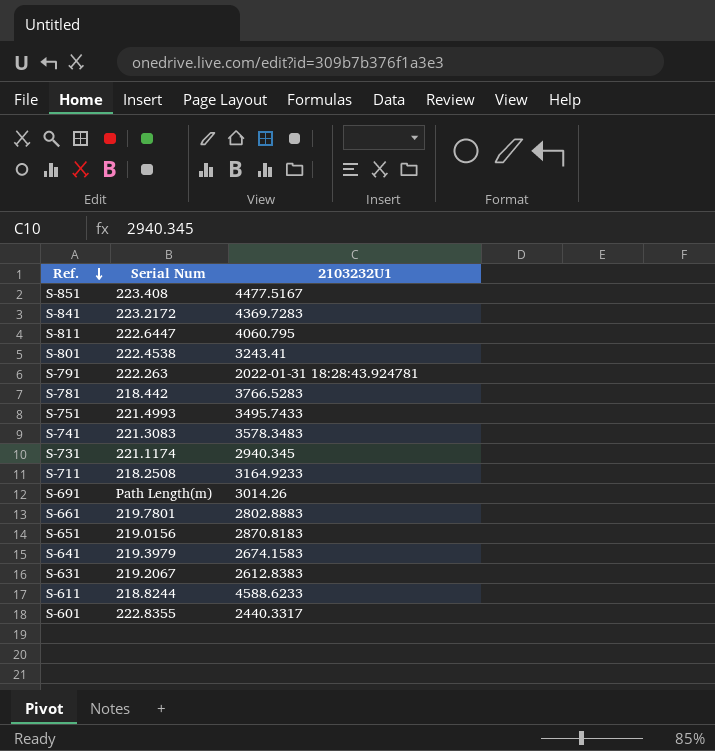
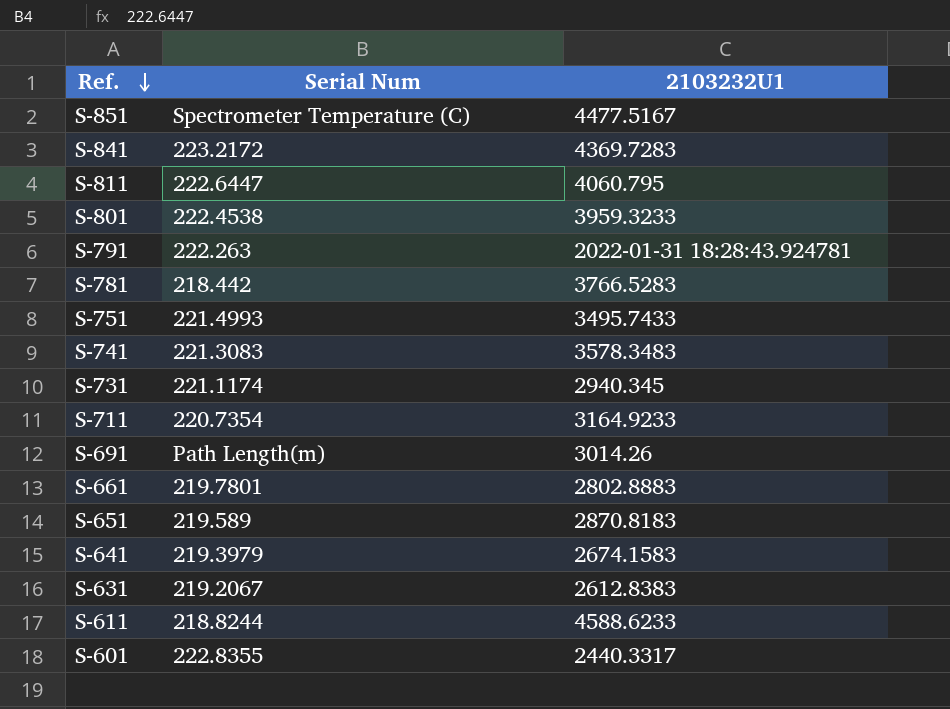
S-851 | Serial Num: 223.408 -> Spectrometer Temperature (C)
S-801 | 2103232U1: 3243.41 -> 3959.3233
S-711 | Serial Num: 218.2508 -> 220.7354
S-651 | Serial Num: 219.0156 -> 219.589

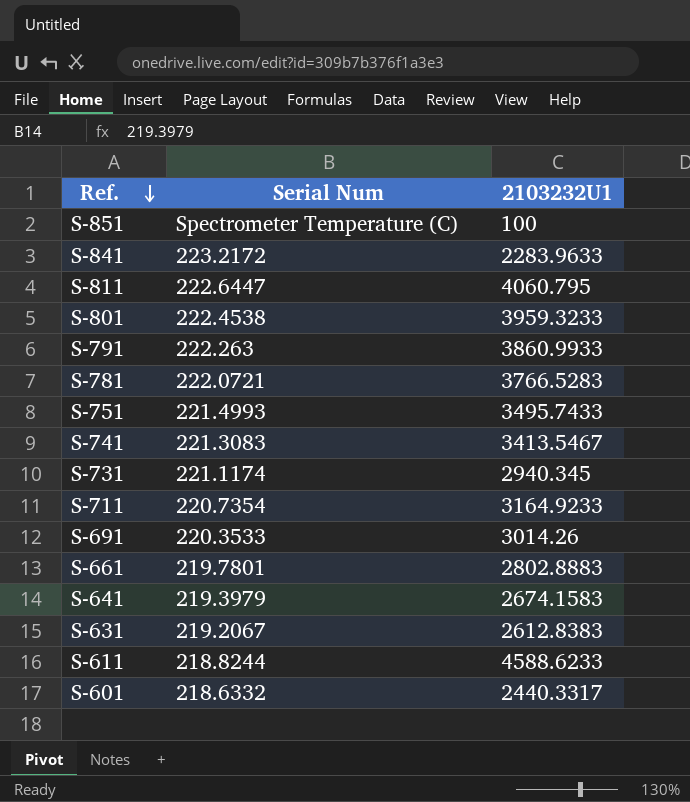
row S-651: 219.589 | 2870.8183 -> none
S-851 | 2103232U1: 4477.5167 -> 100
S-841 | 2103232U1: 4369.7283 -> 2283.9633
S-791 | 2103232U1: 2022-01-31 18:28:43.924781 -> 3860.9933
S-781 | Serial Num: 218.442 -> 222.0721
S-741 | 2103232U1: 3578.3483 -> 3413.5467
S-691 | Serial Num: Path Length(m) -> 220.3533
S-601 | Serial Num: 222.8355 -> 218.6332

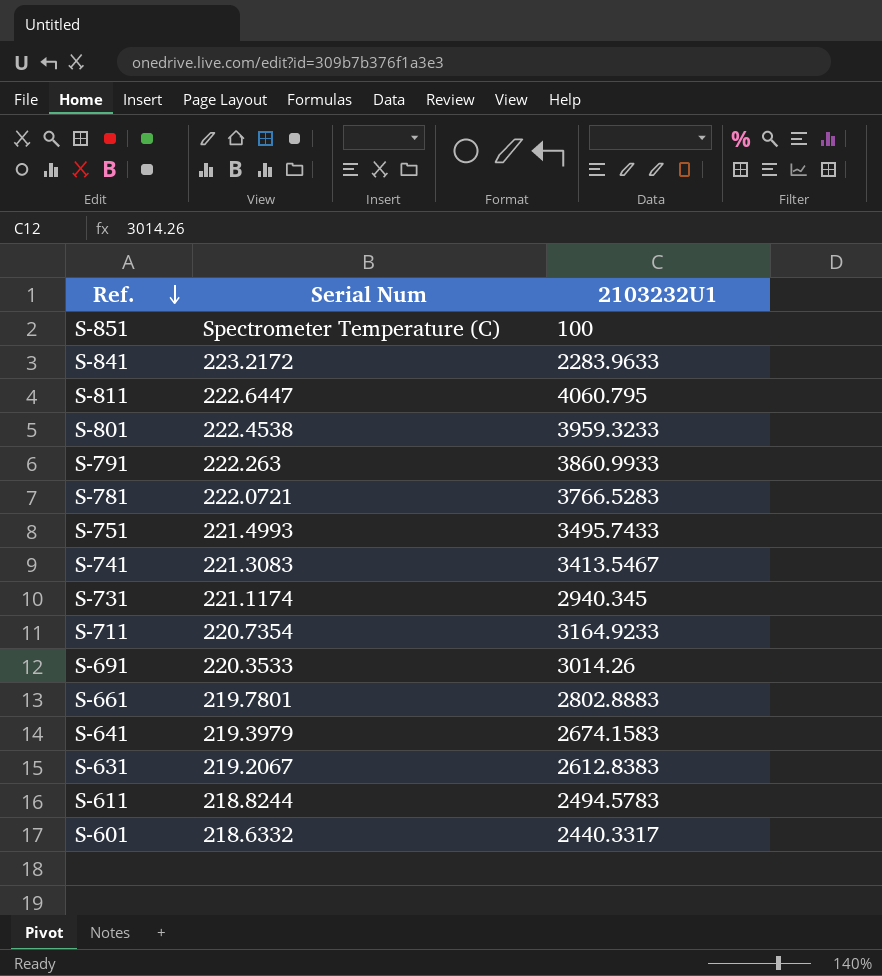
S-611 | 2103232U1: 4588.6233 -> 2494.5783

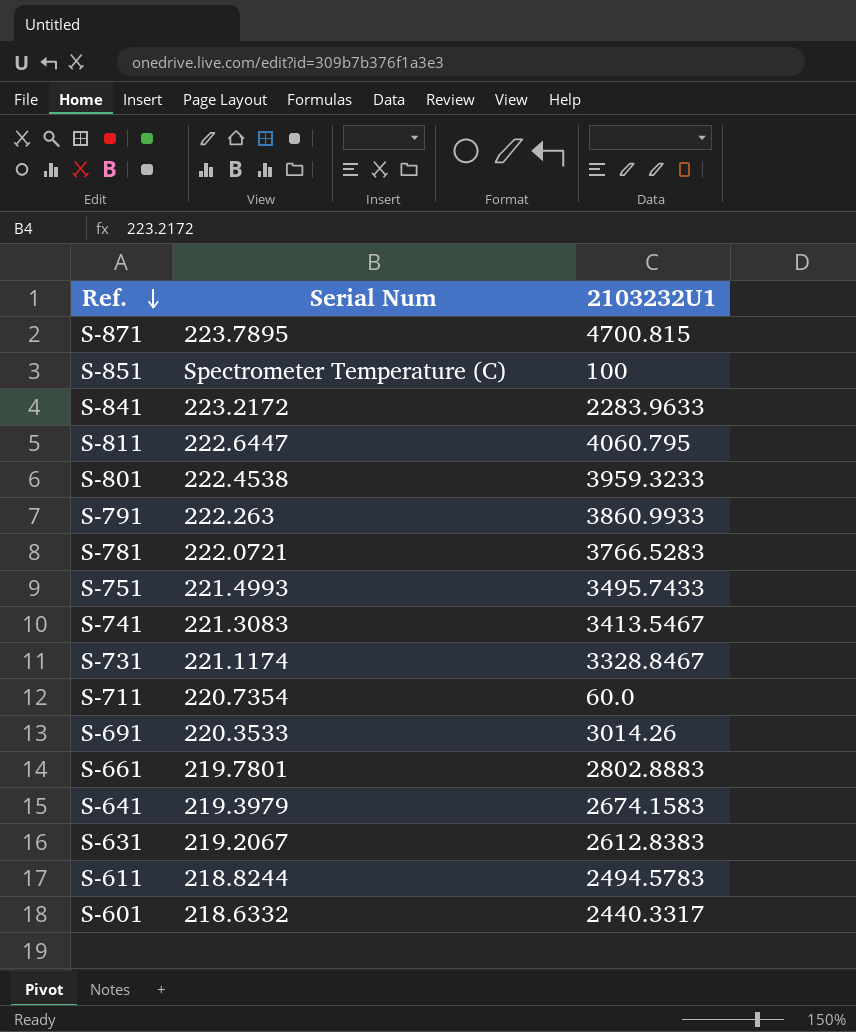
row S-871: none -> 223.7895 | 4700.815
S-731 | 2103232U1: 2940.345 -> 3328.8467
S-711 | 2103232U1: 3164.9233 -> 60.0

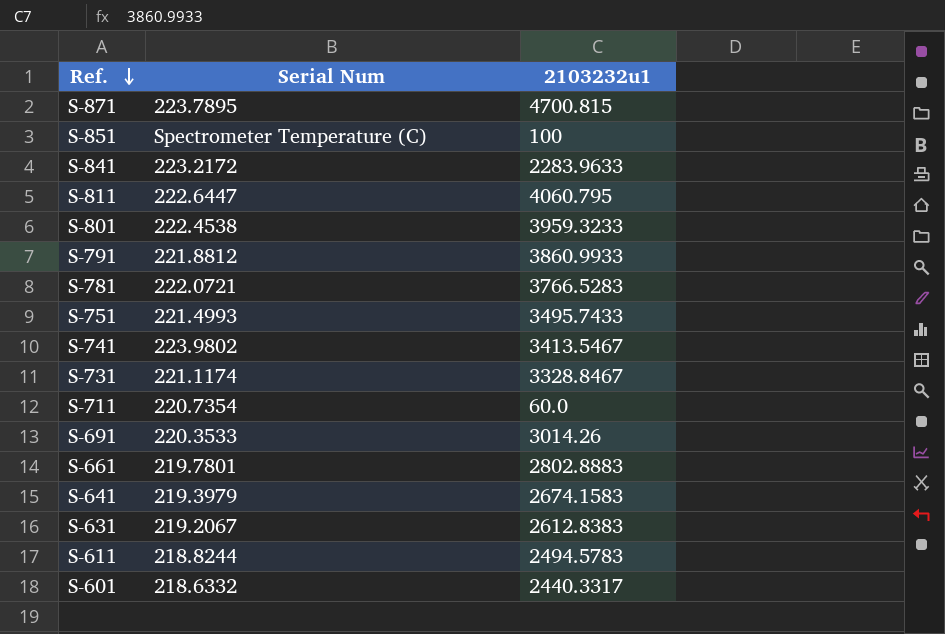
column name: 2103232U1 -> 2103232u1
S-791 | Serial Num: 222.263 -> 221.8812
S-741 | Serial Num: 221.3083 -> 223.9802

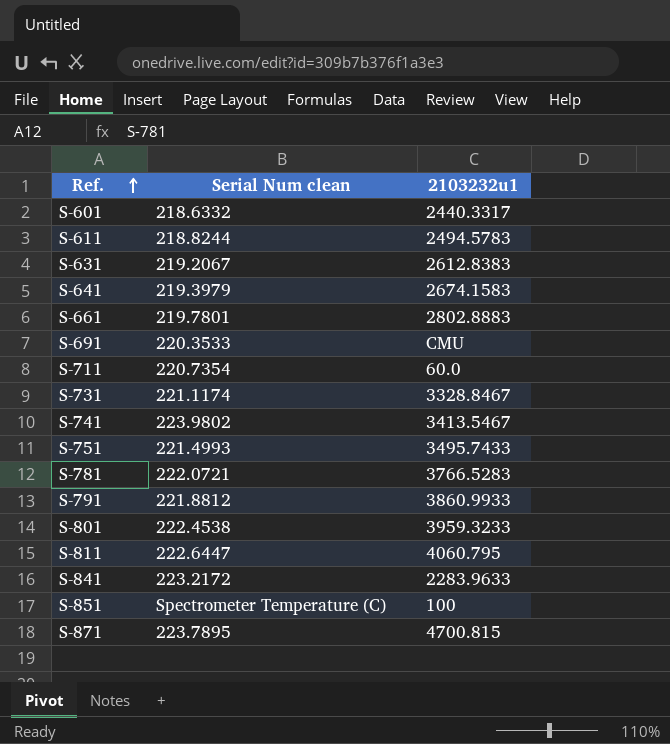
row order: Ref. descending -> Ref. ascending
column name: Serial Num -> Serial Num clean
S-691 | 2103232u1: 3014.26 -> CMU

